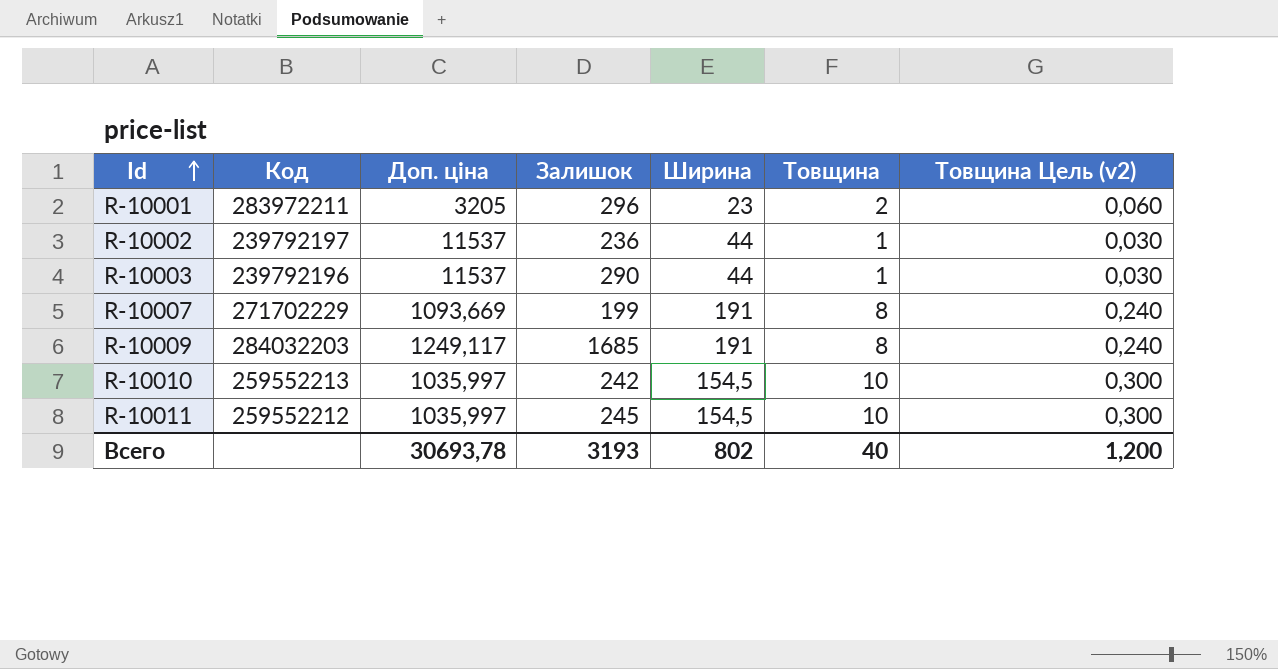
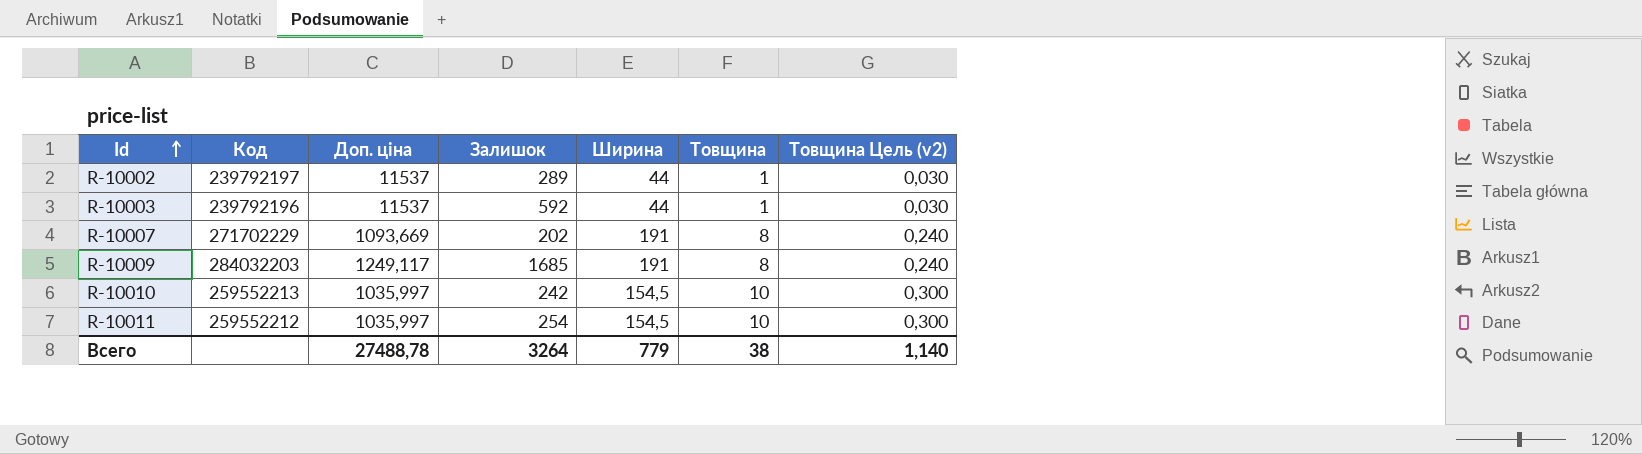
row R-10001: 283972211 | 3205 | 296 | 23 | 2 | 0,060 -> none
R-10002 | Залишок: 236 -> 289
R-10003 | Залишок: 290 -> 592
R-10007 | Залишок: 199 -> 202
R-10011 | Залишок: 245 -> 254
Всего | Доп. ціна: 30693,78 -> 27488,78
Всего | Залишок: 3193 -> 3264
Всего | Ширина: 802 -> 779
Всего | Товщина: 40 -> 38
Всего | Товщина Цель (v2): 1,200 -> 1,140

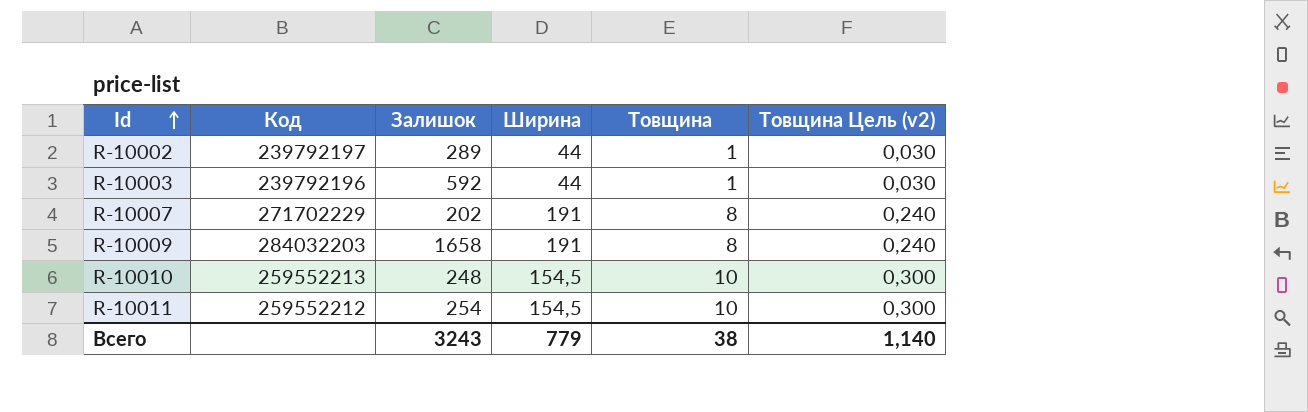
column Доп. ціна | position: 3 -> none
R-10009 | Залишок: 1685 -> 1658
R-10010 | Залишок: 242 -> 248
Всего | Залишок: 3264 -> 3243

